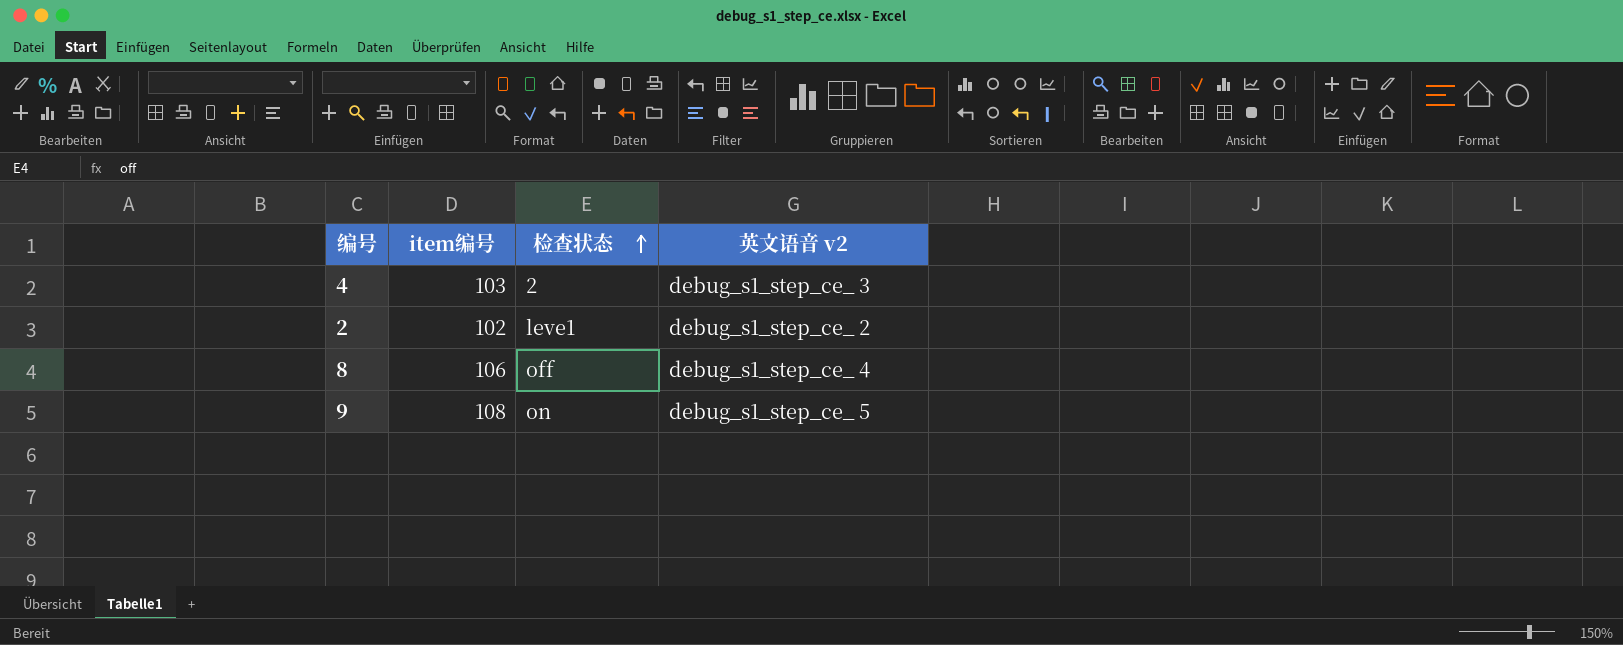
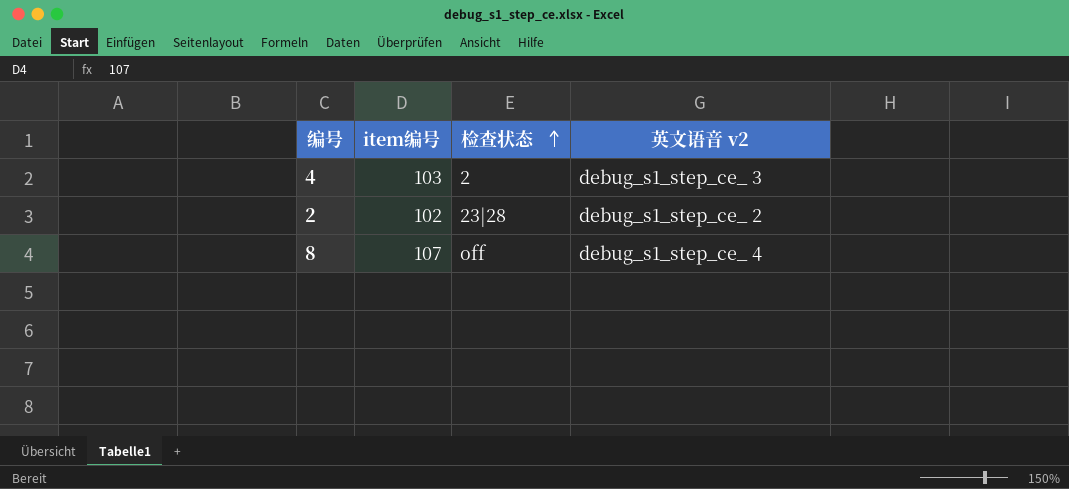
row 9: 108 | on | debug_s1_step_ce_ 5 -> none
2 | 检查状态: leve1 -> 23|28
8 | item编号: 106 -> 107

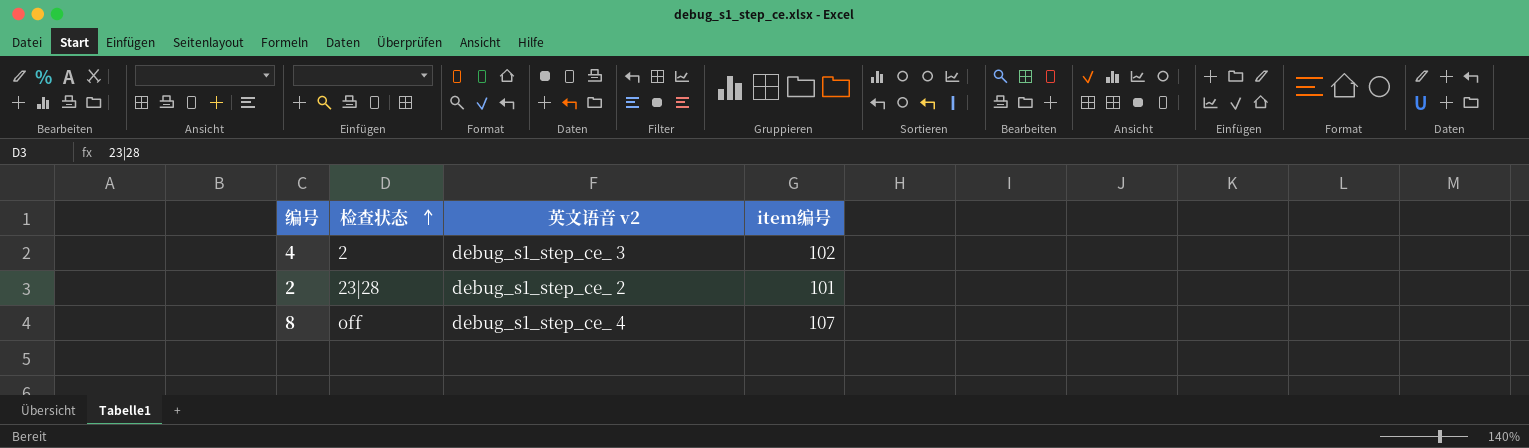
column item编号 | position: 2 -> 4
4 | item编号: 103 -> 102
2 | item编号: 102 -> 101

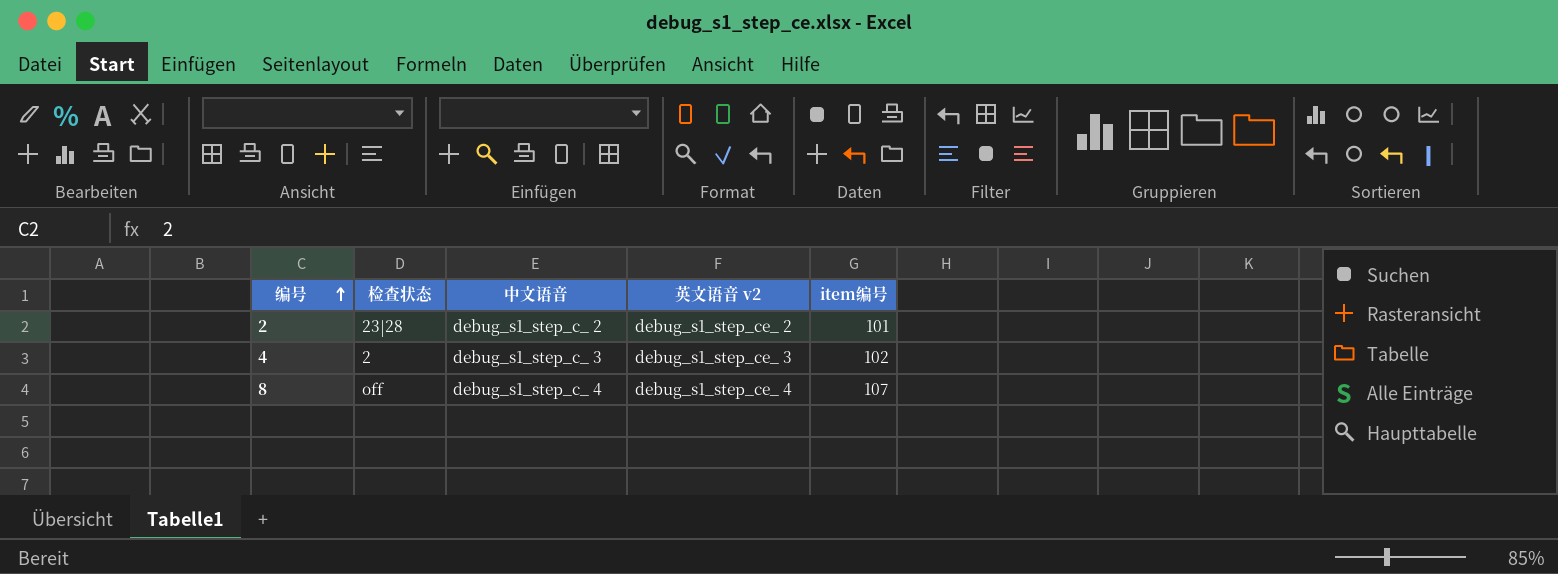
row order: 检查状态 ascending -> 编号 ascending
column 中文语音 | position: none -> 3

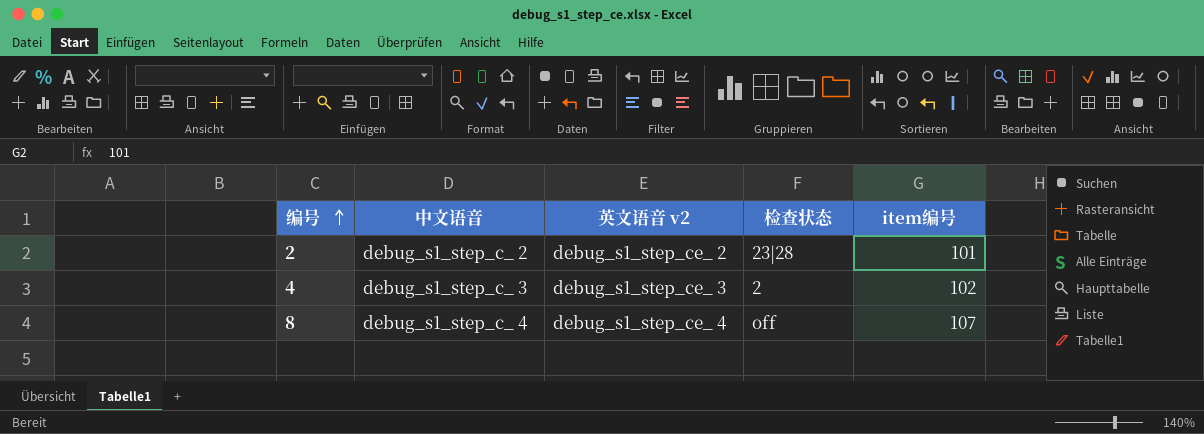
column 检查状态 | position: 2 -> 4

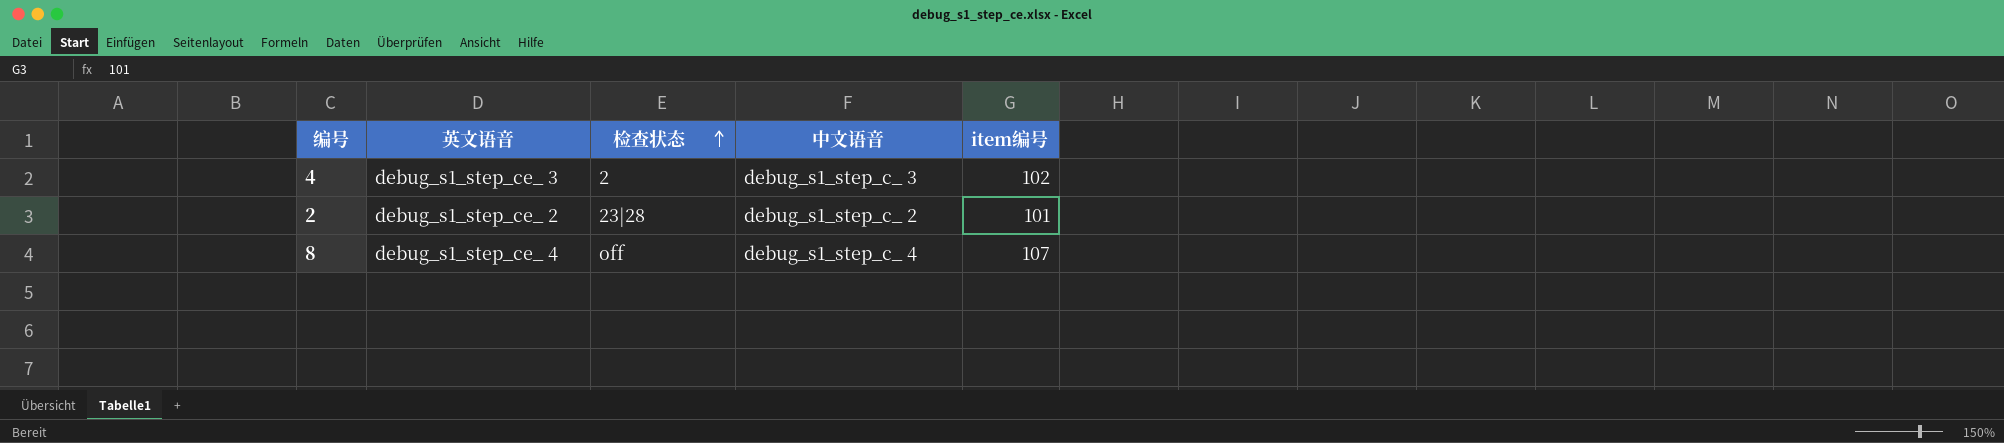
row order: 编号 ascending -> 检查状态 ascending
column name: 英文语音 v2 -> 英文语音
column 中文语音 | position: 2 -> 4

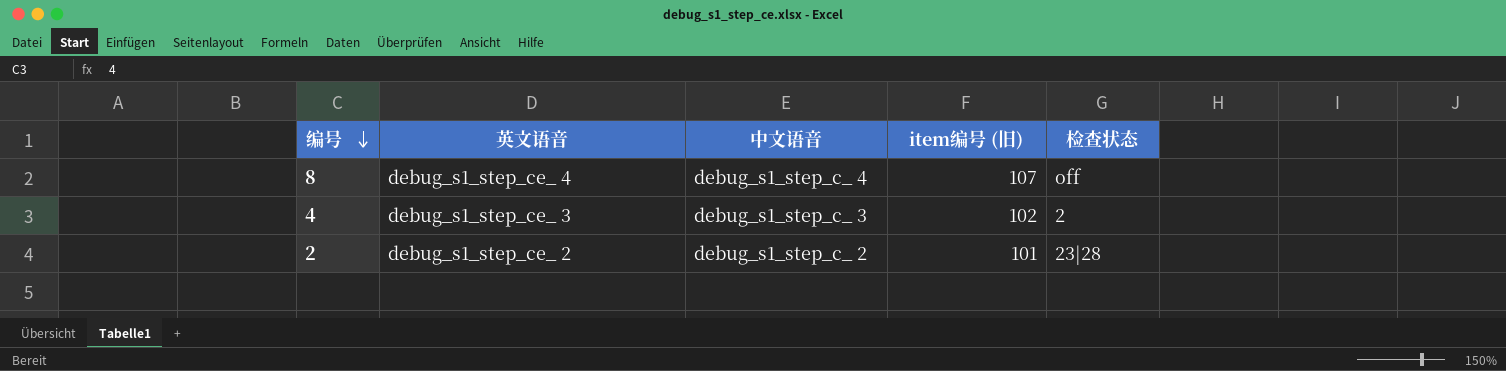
row order: 检查状态 ascending -> 编号 descending
column name: item编号 -> item编号 (旧)
column 检查状态 | position: 3 -> 5

